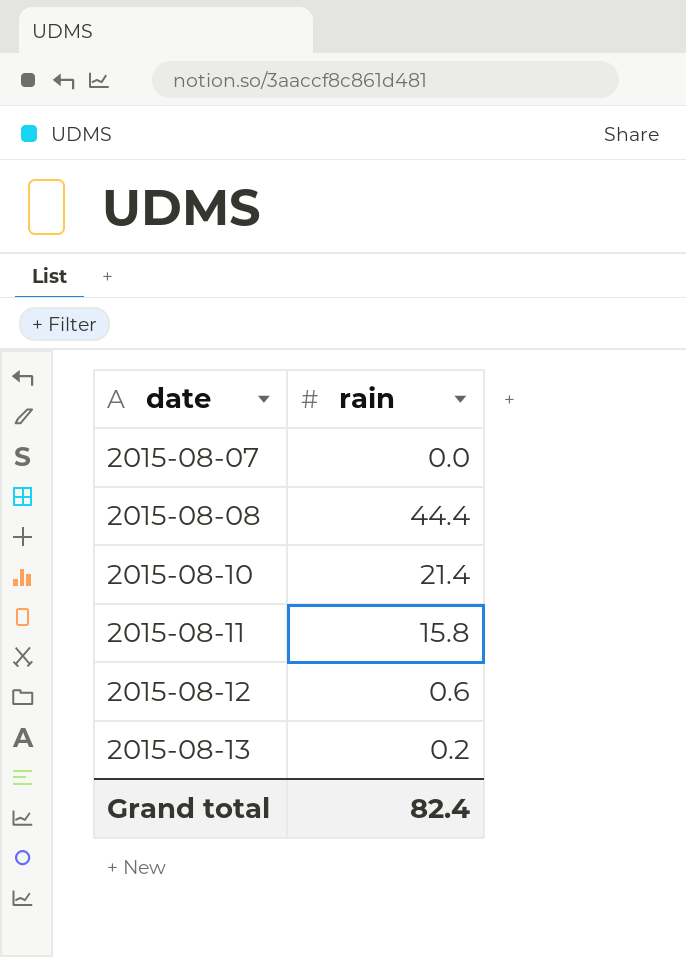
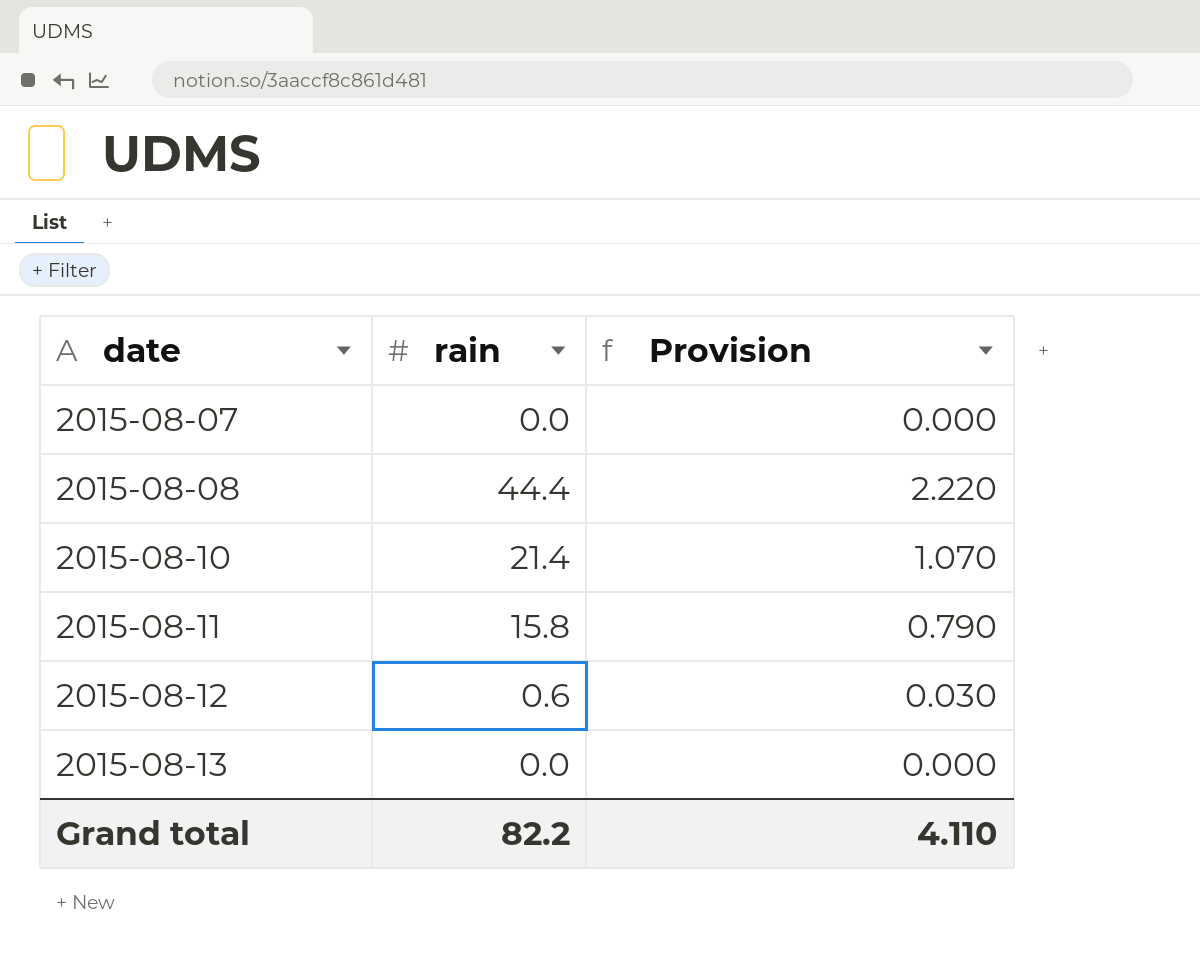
column Provision | formula: none -> [rain] * 0.05
2015-08-13 | rain: 0.2 -> 0.0
Grand total | rain: 82.4 -> 82.2

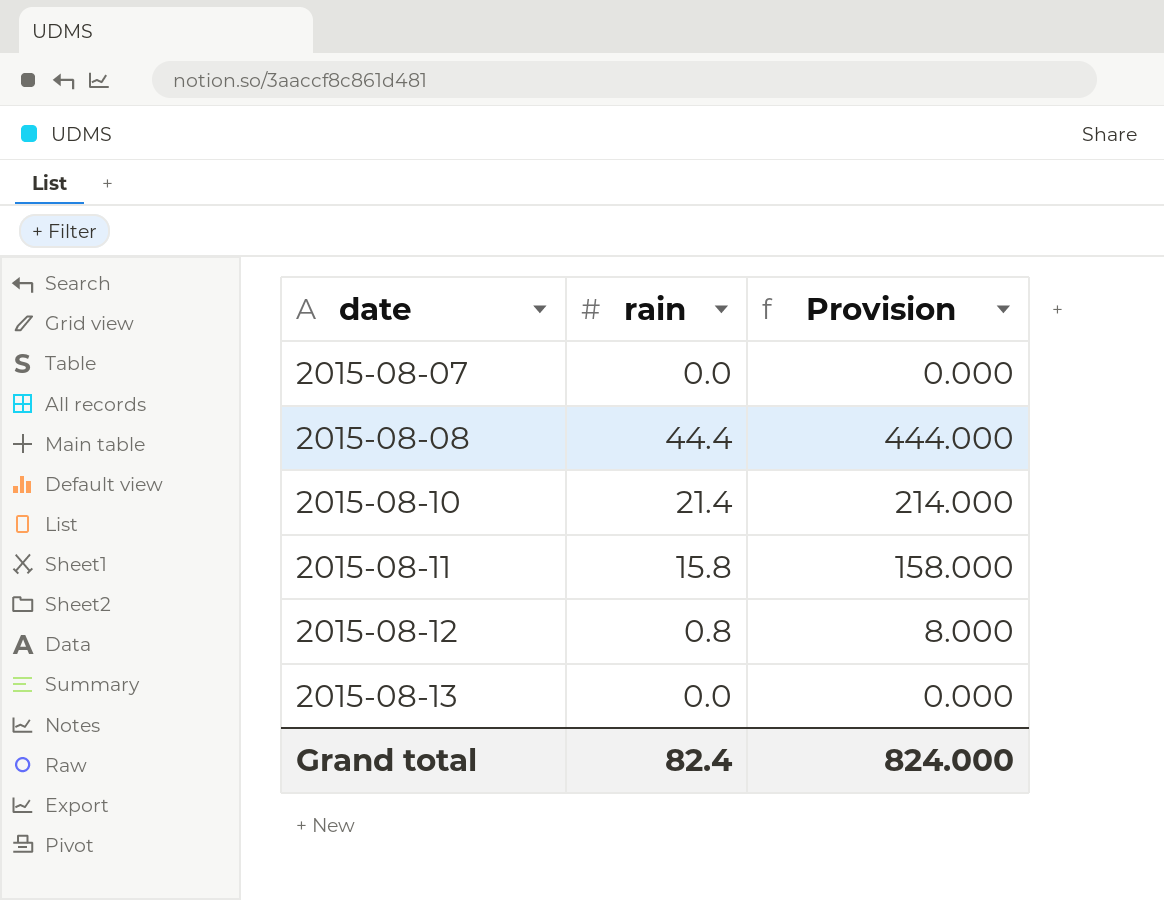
column Provision | formula: [rain] * 0.05 -> [rain] * 10
2015-08-12 | rain: 0.6 -> 0.8
Grand total | rain: 82.2 -> 82.4
Grand total | Provision: 4.110 -> 824.000

